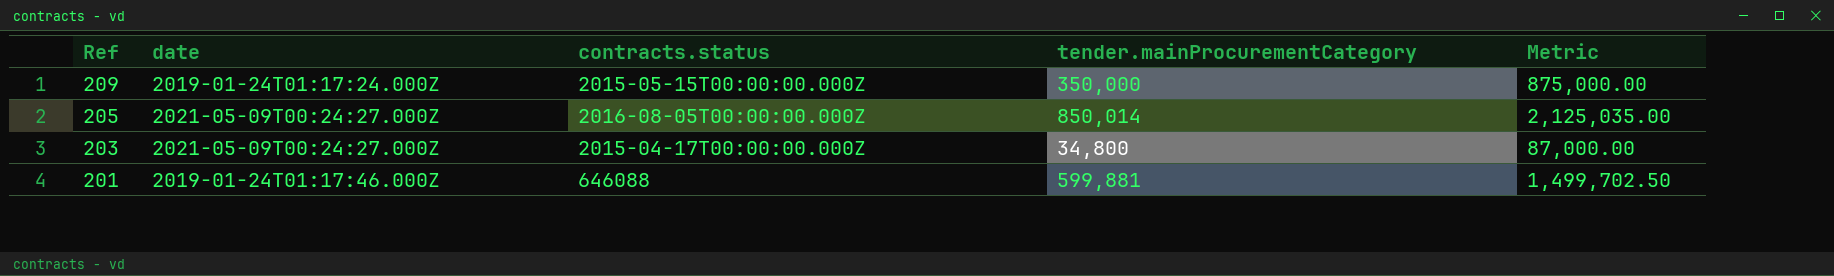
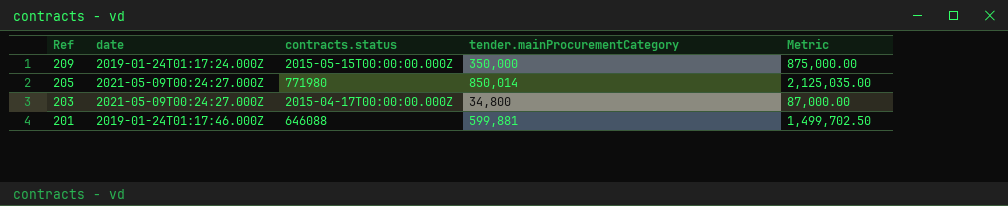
205 | contracts.status: 2016-08-05T00:00:00.000Z -> 771980

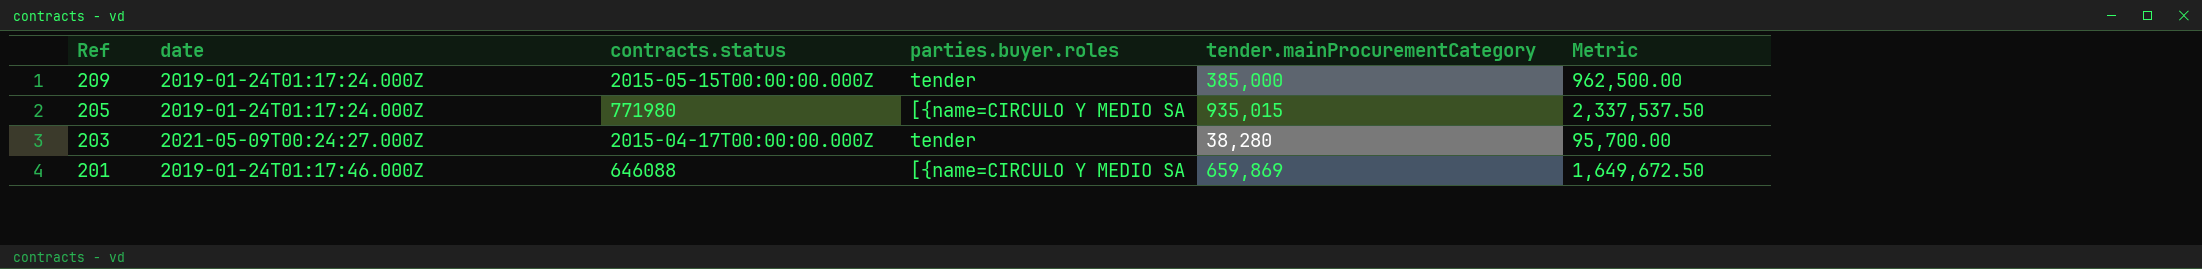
column parties.buyer.roles | position: none -> 4
209 | tender.mainProcurementCategory: 350,000 -> 385,000
209 | Metric: 875,000.00 -> 962,500.00
205 | date: 2021-05-09T00:24:27.000Z -> 2019-01-24T01:17:24.000Z
205 | tender.mainProcurementCategory: 850,014 -> 935,015
205 | Metric: 2,125,035.00 -> 2,337,537.50
203 | tender.mainProcurementCategory: 34,800 -> 38,280
203 | Metric: 87,000.00 -> 95,700.00
201 | tender.mainProcurementCategory: 599,881 -> 659,869
201 | Metric: 1,499,702.50 -> 1,649,672.50

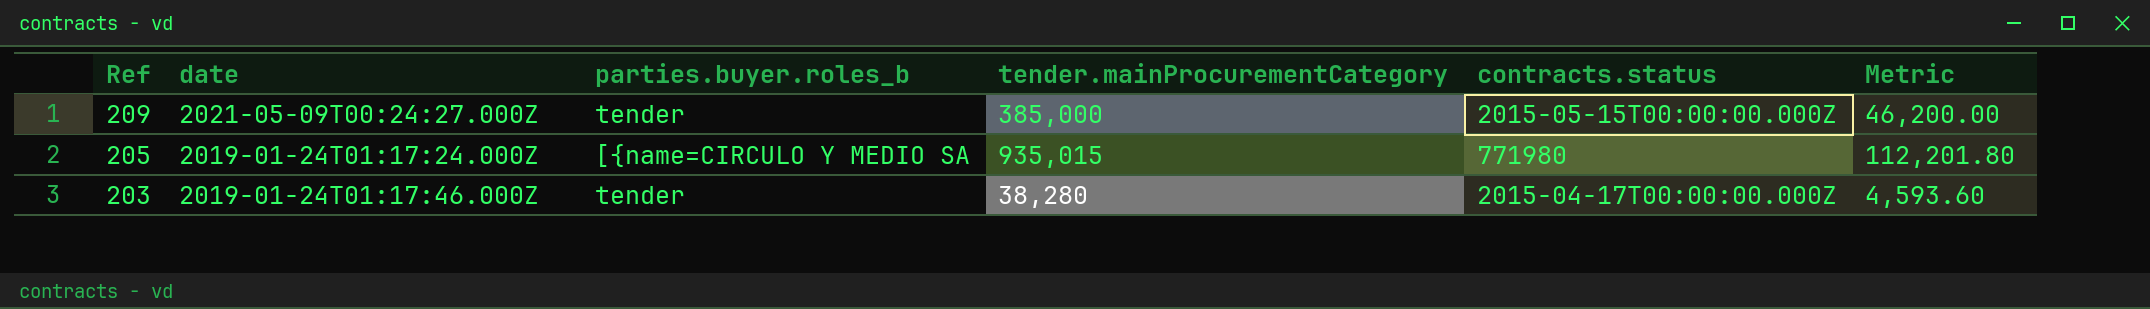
column name: parties.buyer.roles -> parties.buyer.roles_b
column contracts.status | position: 3 -> 5
column Metric | formula: [tender.mainProcurementCategory] * 2.5 -> [tender.mainProcurementCategory] * 0.12
row 201: 2019-01-24T01:17:46.000Z | 646088 | [{name=CIRCULO Y MEDIO SA | 659,869 | 1,649,672.50 -> none
209 | date: 2019-01-24T01:17:24.000Z -> 2021-05-09T00:24:27.000Z
203 | date: 2021-05-09T00:24:27.000Z -> 2019-01-24T01:17:46.000Z

